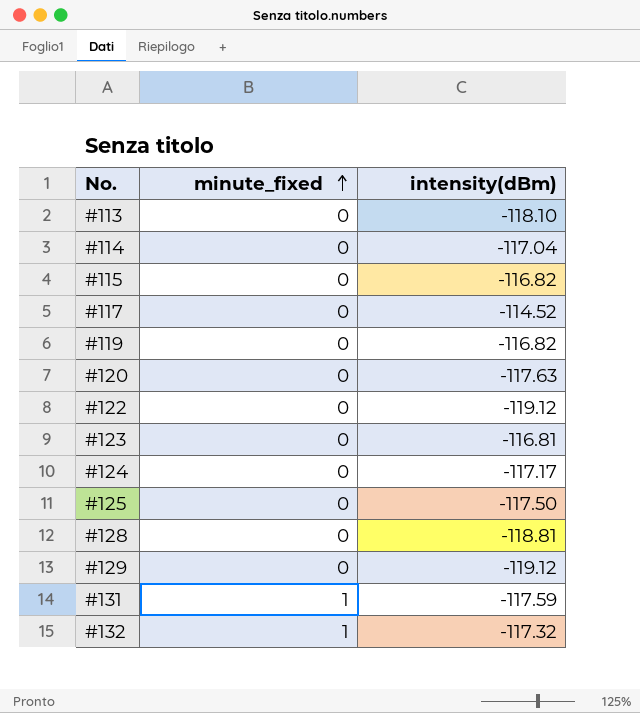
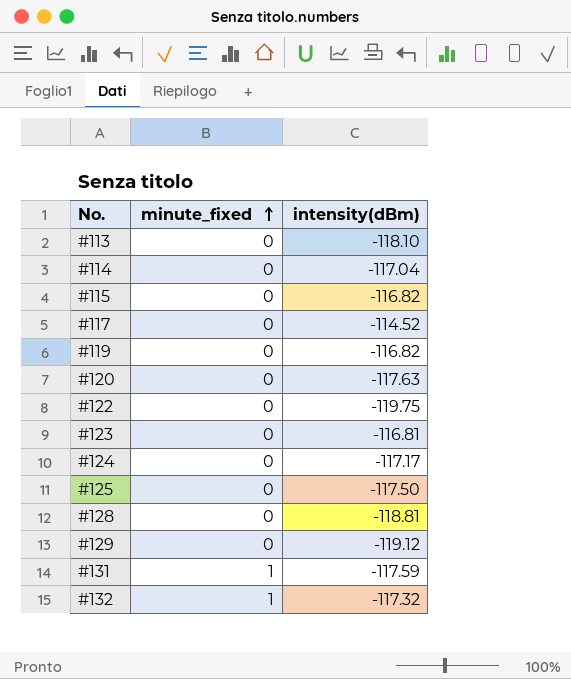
#122 | intensity(dBm): -119.12 -> -119.75

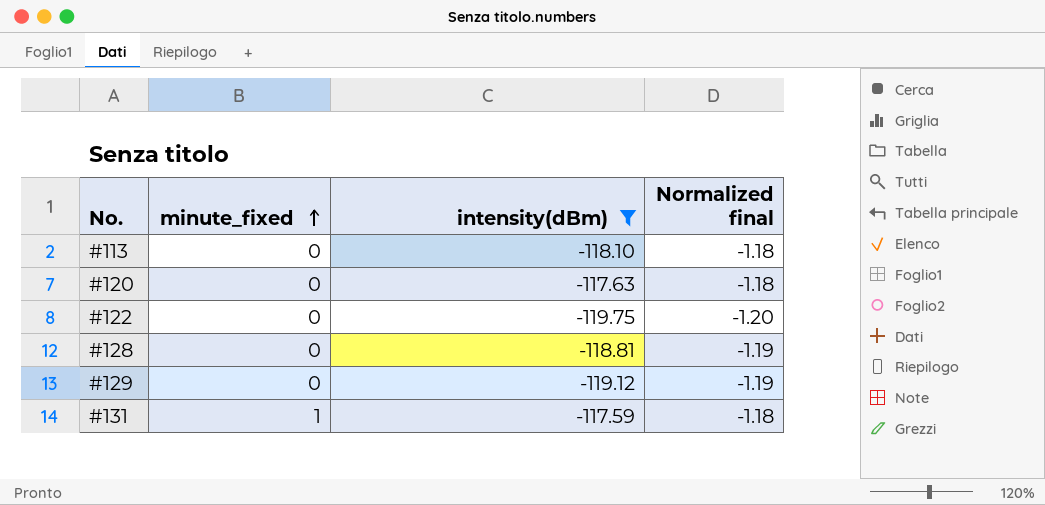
filter: none -> intensity(dBm) <= -117.59
column Normalized final | formula: none -> [intensity(dBm)] * 0.01

